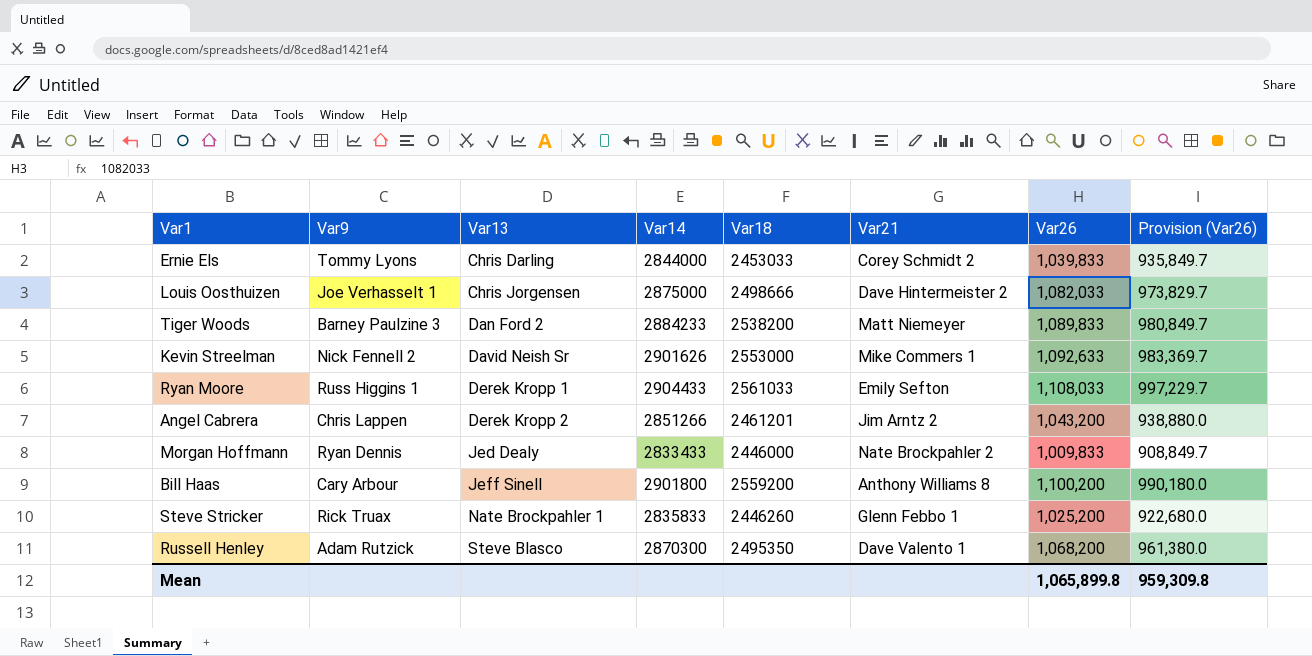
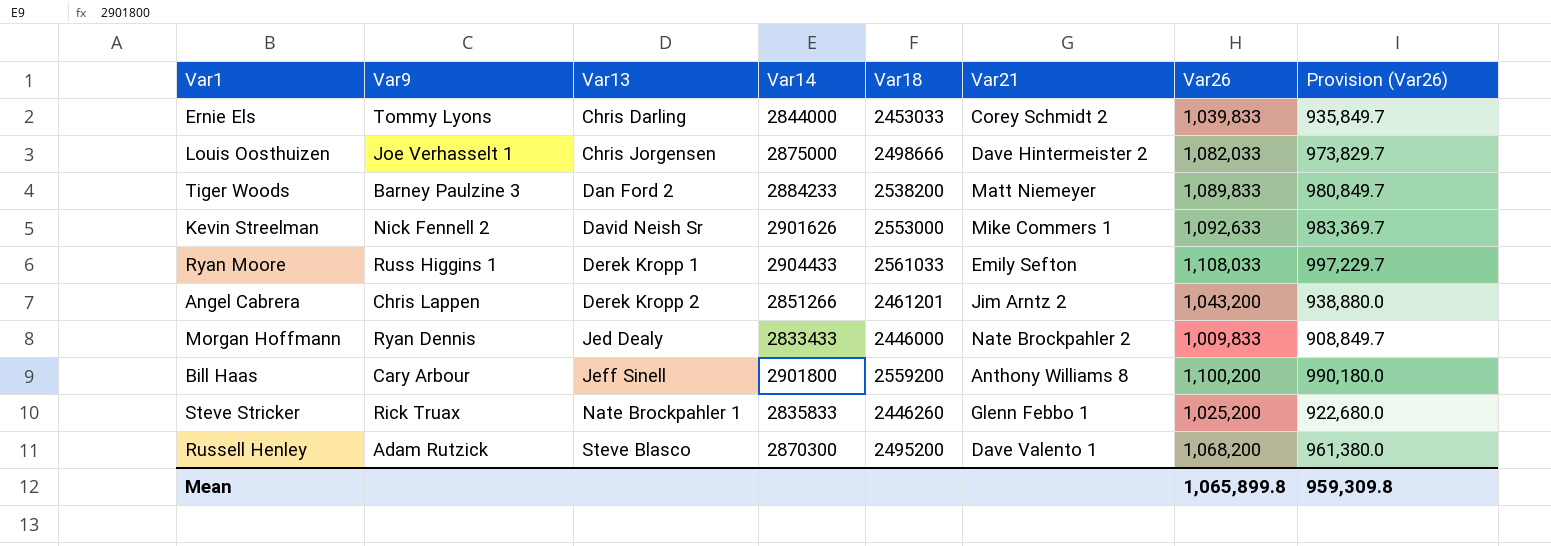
Russell Henley | Var18: 2495350 -> 2495200

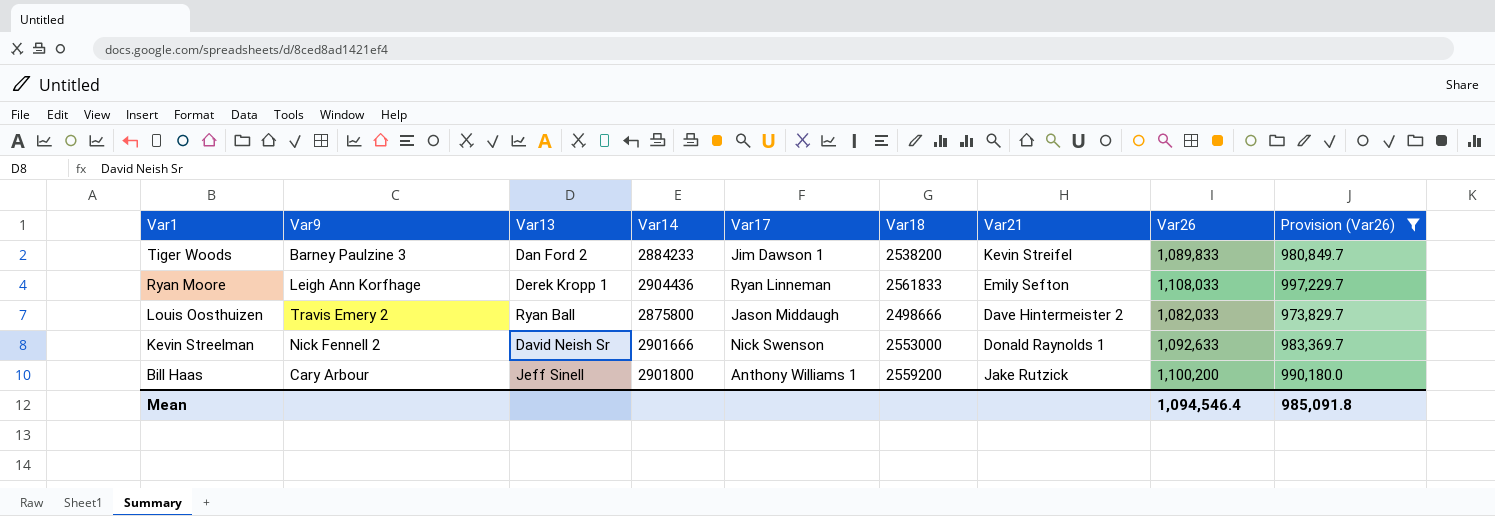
filter: none -> Provision (Var26) >= 973,829.7
row order: Var13 ascending -> Var1 descending
column Var17 | position: none -> 5
Tiger Woods | Var21: Matt Niemeyer -> Kevin Streifel
Ryan Moore | Var9: Russ Higgins 1 -> Leigh Ann Korfhage
Ryan Moore | Var14: 2904433 -> 2904436
Ryan Moore | Var18: 2561033 -> 2561833
Louis Oosthuizen | Var9: Joe Verhasselt 1 -> Travis Emery 2
Louis Oosthuizen | Var13: Chris Jorgensen -> Ryan Ball
Louis Oosthuizen | Var14: 2875000 -> 2875800
Kevin Streelman | Var14: 2901626 -> 2901666
Kevin Streelman | Var21: Mike Commers 1 -> Donald Raynolds 1
Bill Haas | Var21: Anthony Williams 8 -> Jake Rutzick
Mean | Var26: 1,065,899.8 -> 1,094,546.4
Mean | Provision (Var26): 959,309.8 -> 985,091.8

